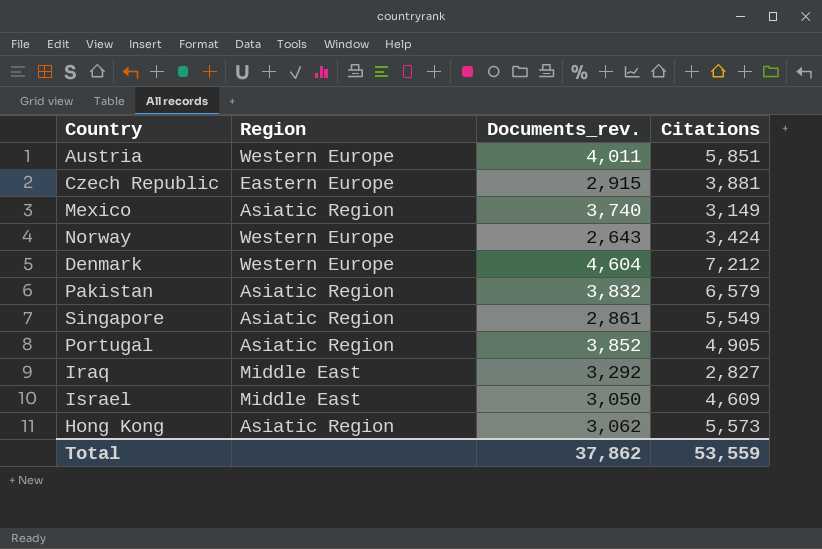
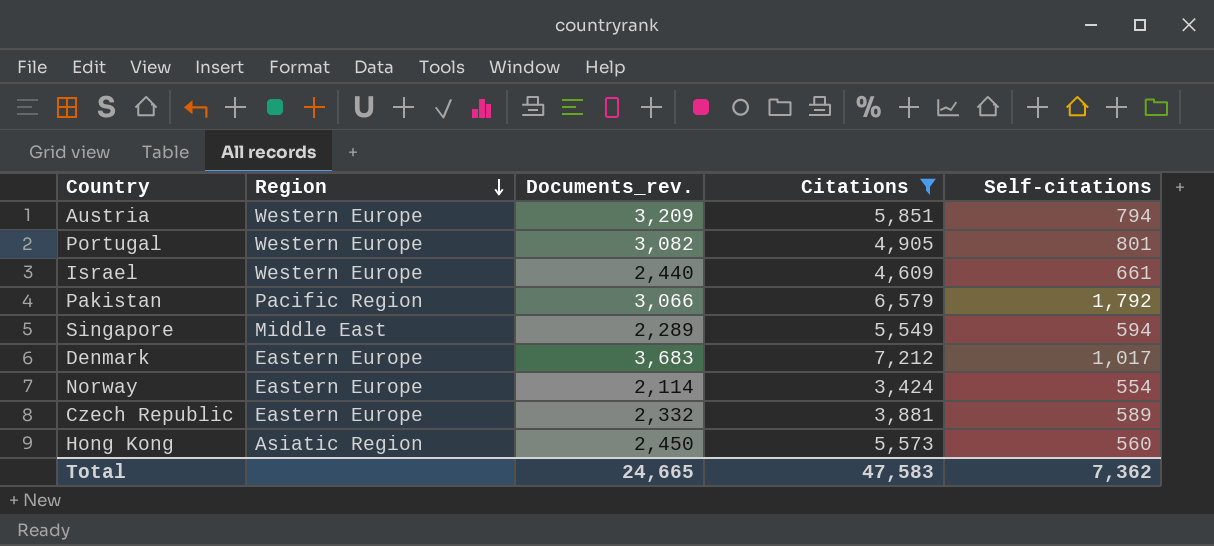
filter: none -> Citations >= 3,424
row order: none -> Region descending
column Self-citations | position: none -> 5
Austria | Documents_rev.: 4,011 -> 3,209
Portugal | Region: Asiatic Region -> Western Europe
Portugal | Documents_rev.: 3,852 -> 3,082
Israel | Region: Middle East -> Western Europe
Israel | Documents_rev.: 3,050 -> 2,440
Pakistan | Region: Asiatic Region -> Pacific Region
Pakistan | Documents_rev.: 3,832 -> 3,066
Singapore | Region: Asiatic Region -> Middle East
Singapore | Documents_rev.: 2,861 -> 2,289
Denmark | Region: Western Europe -> Eastern Europe
Denmark | Documents_rev.: 4,604 -> 3,683
Norway | Region: Western Europe -> Eastern Europe
Norway | Documents_rev.: 2,643 -> 2,114
Czech Republic | Documents_rev.: 2,915 -> 2,332
Hong Kong | Documents_rev.: 3,062 -> 2,450
Total | Documents_rev.: 37,862 -> 24,665
Total | Citations: 53,559 -> 47,583

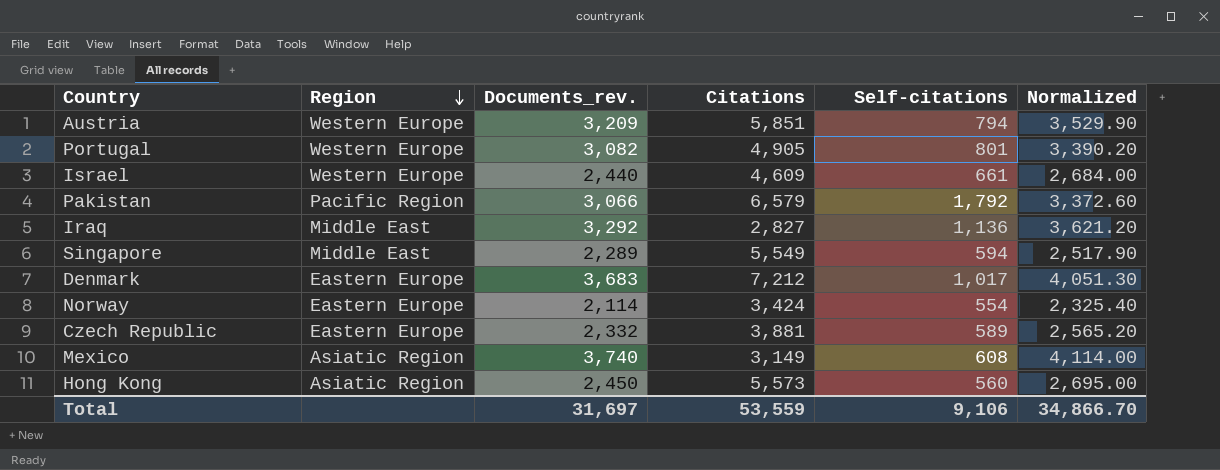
filter: Citations >= 3,424 -> none
column Normalized | formula: none -> [Documents_rev.] * 1.1
Total | Documents_rev.: 24,665 -> 31,697
Total | Citations: 47,583 -> 53,559
Total | Self-citations: 7,362 -> 9,106

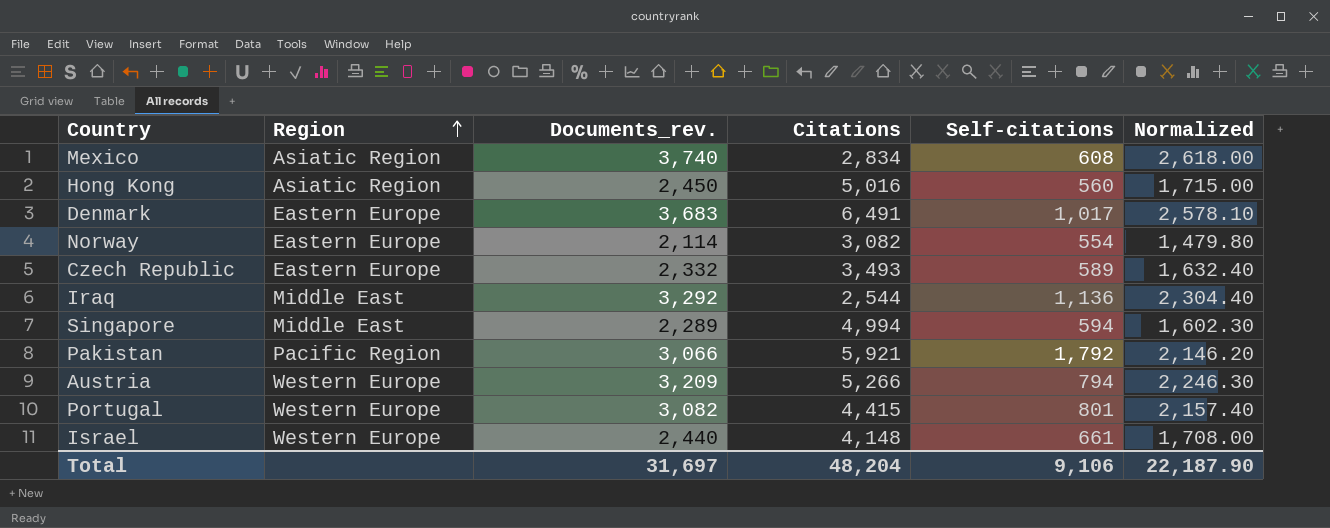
row order: Region descending -> Region ascending
column Normalized | formula: [Documents_rev.] * 1.1 -> [Documents_rev.] * 0.7
Mexico | Citations: 3,149 -> 2,834
Hong Kong | Citations: 5,573 -> 5,016
Denmark | Citations: 7,212 -> 6,491
Norway | Citations: 3,424 -> 3,082
Czech Republic | Citations: 3,881 -> 3,493
Iraq | Citations: 2,827 -> 2,544
Singapore | Citations: 5,549 -> 4,994
Pakistan | Citations: 6,579 -> 5,921
Austria | Citations: 5,851 -> 5,266
Portugal | Citations: 4,905 -> 4,415
Israel | Citations: 4,609 -> 4,148
Total | Citations: 53,559 -> 48,204
Total | Normalized: 34,866.70 -> 22,187.90

